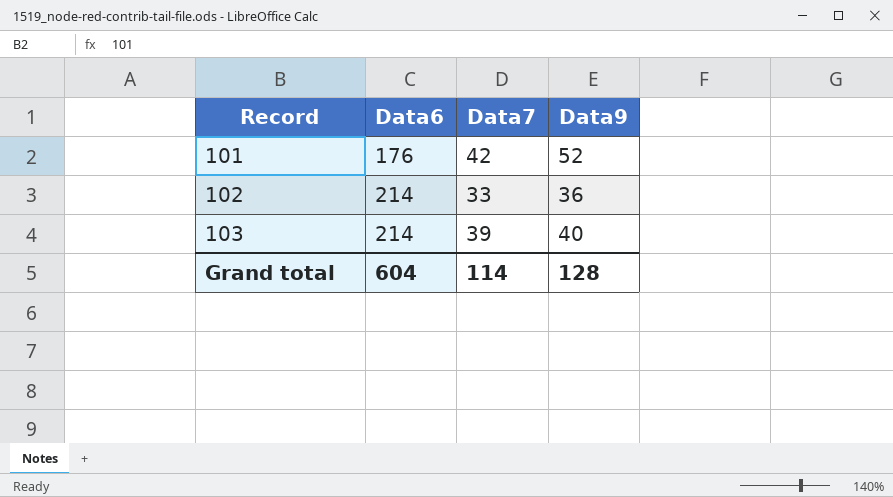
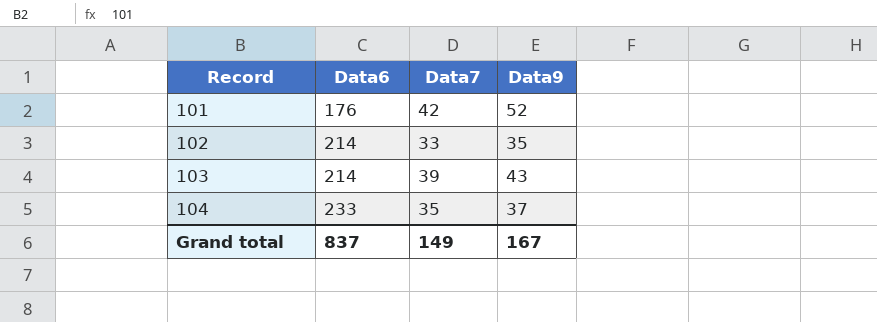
102 | Data9: 36 -> 35
103 | Data9: 40 -> 43
row 104: none -> 233 | 35 | 37
Grand total | Data6: 604 -> 837
Grand total | Data7: 114 -> 149
Grand total | Data9: 128 -> 167

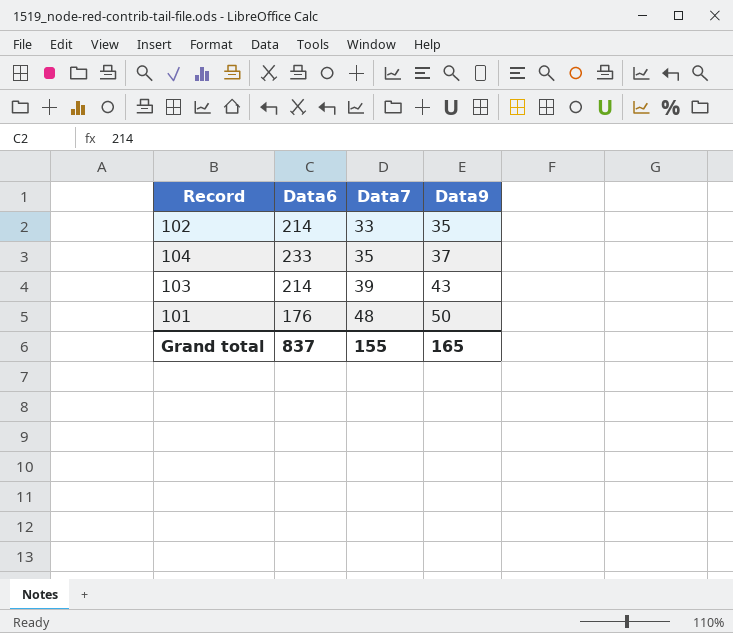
row order: Record ascending -> Data7 ascending
101 | Data7: 42 -> 48
101 | Data9: 52 -> 50
Grand total | Data7: 149 -> 155
Grand total | Data9: 167 -> 165

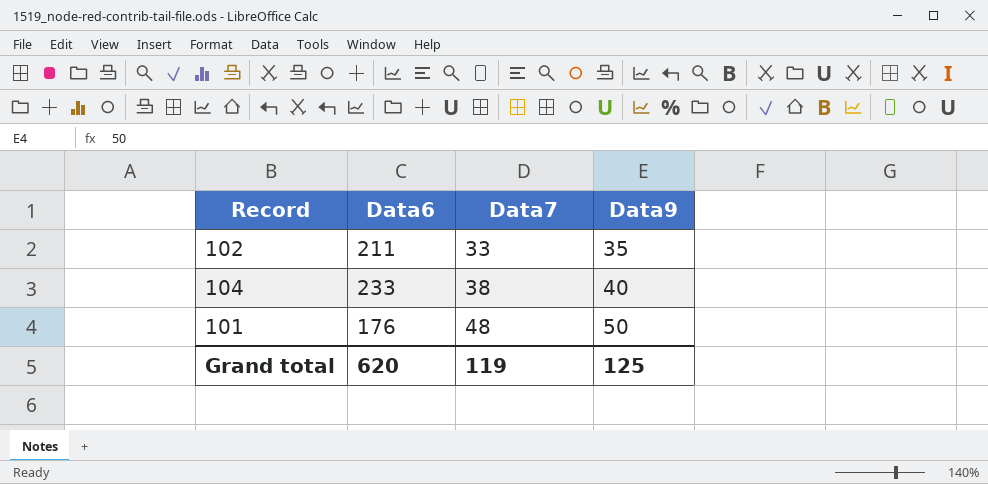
row 103: 214 | 39 | 43 -> none
102 | Data6: 214 -> 211
104 | Data7: 35 -> 38
104 | Data9: 37 -> 40
Grand total | Data6: 837 -> 620
Grand total | Data7: 155 -> 119
Grand total | Data9: 165 -> 125

